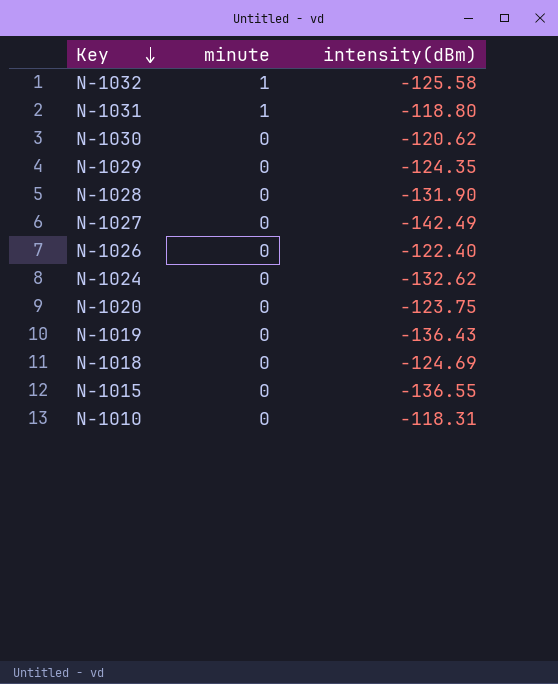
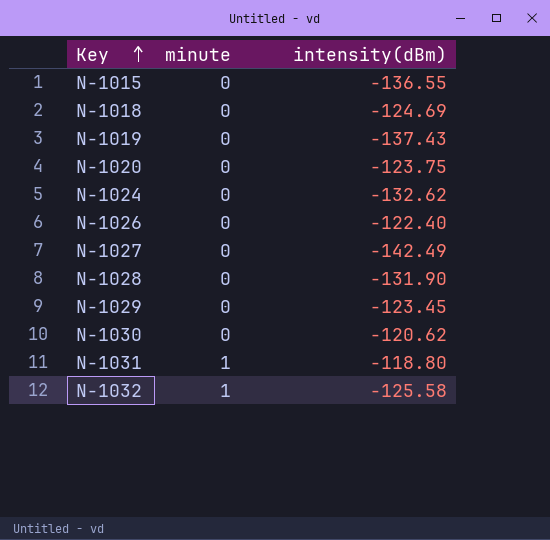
row order: Key descending -> Key ascending
row N-1010: 0 | -118.31 -> none
N-1019 | intensity(dBm): -136.43 -> -137.43
N-1029 | intensity(dBm): -124.35 -> -123.45

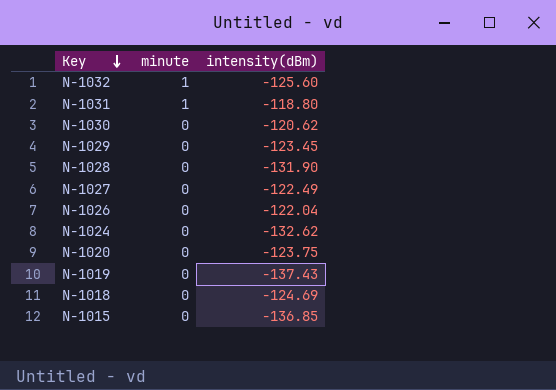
row order: Key ascending -> Key descending
N-1032 | intensity(dBm): -125.58 -> -125.60
N-1027 | intensity(dBm): -142.49 -> -122.49
N-1026 | intensity(dBm): -122.40 -> -122.04
N-1015 | intensity(dBm): -136.55 -> -136.85

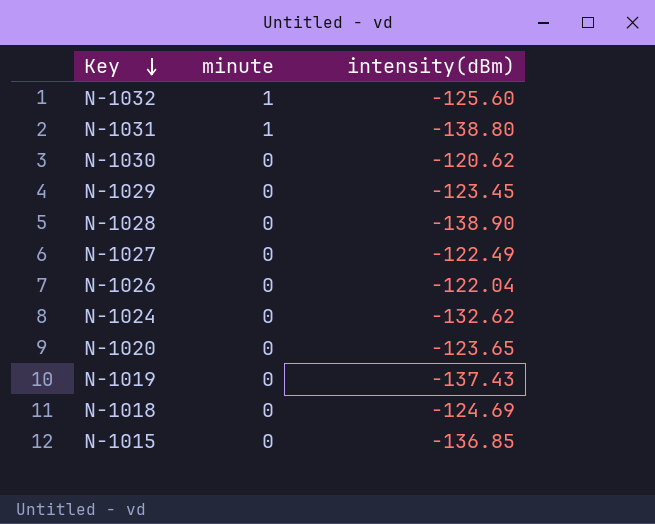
N-1031 | intensity(dBm): -118.80 -> -138.80
N-1028 | intensity(dBm): -131.90 -> -138.90
N-1020 | intensity(dBm): -123.75 -> -123.65

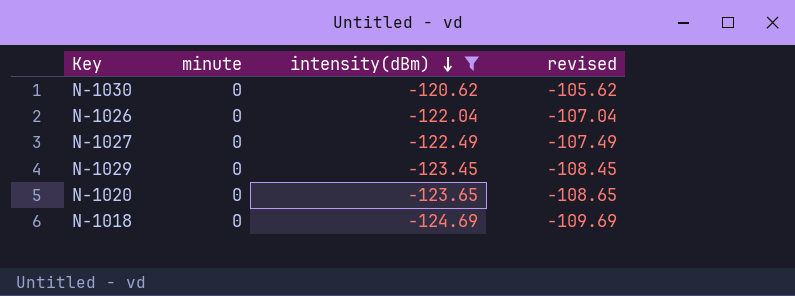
filter: none -> intensity(dBm) >= -124.69
row order: Key descending -> intensity(dBm) descending
column revised | formula: none -> [intensity(dBm)] + 15

